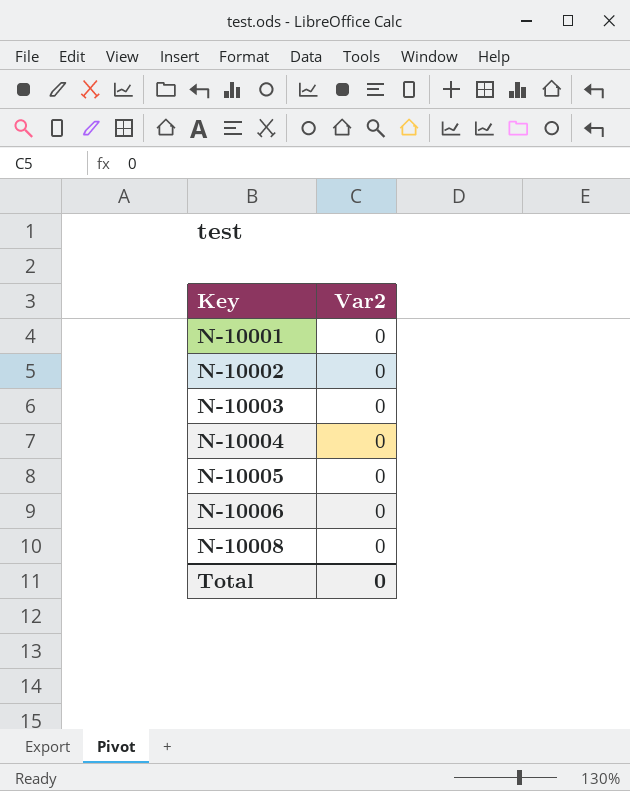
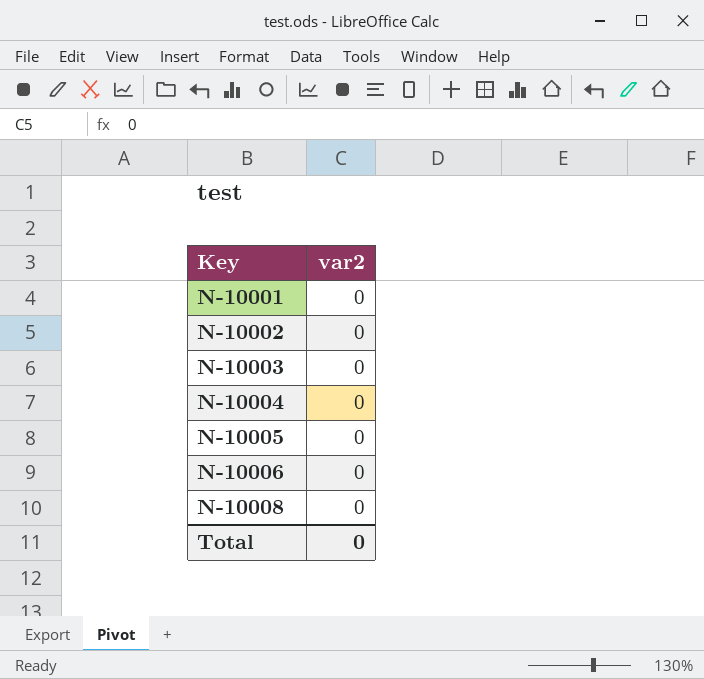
column name: Var2 -> var2

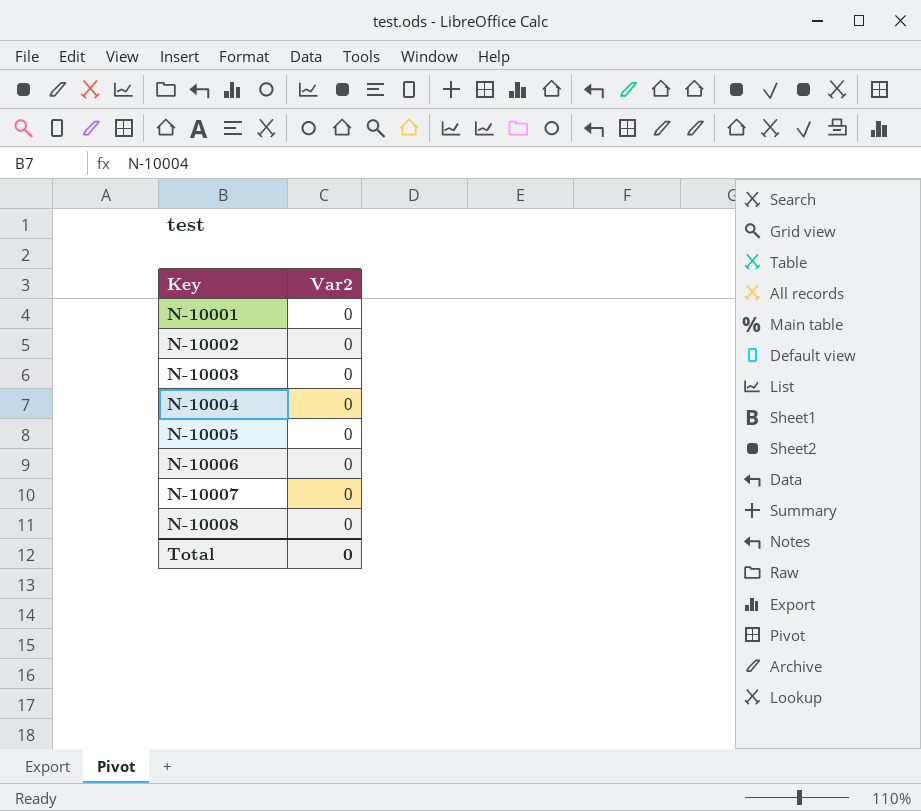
column name: var2 -> Var2
row N-10007: none -> 0

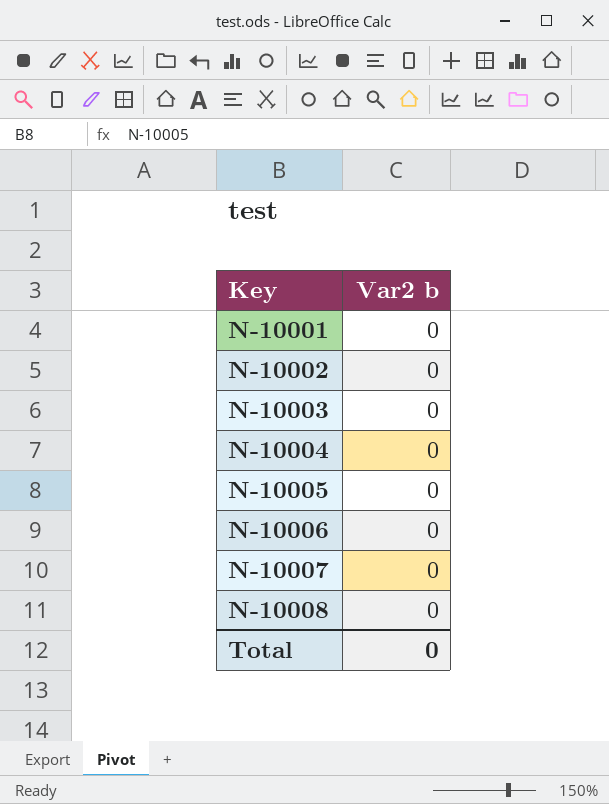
column name: Var2 -> Var2 b

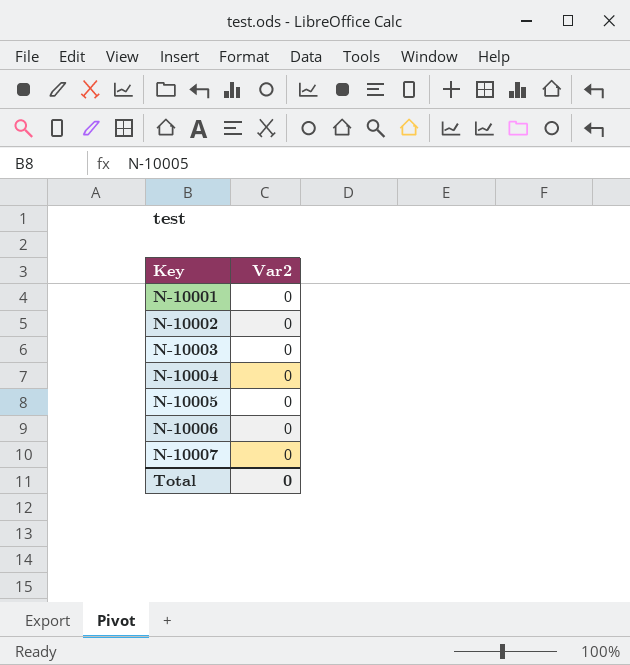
column name: Var2 b -> Var2
row N-10008: 0 -> none

